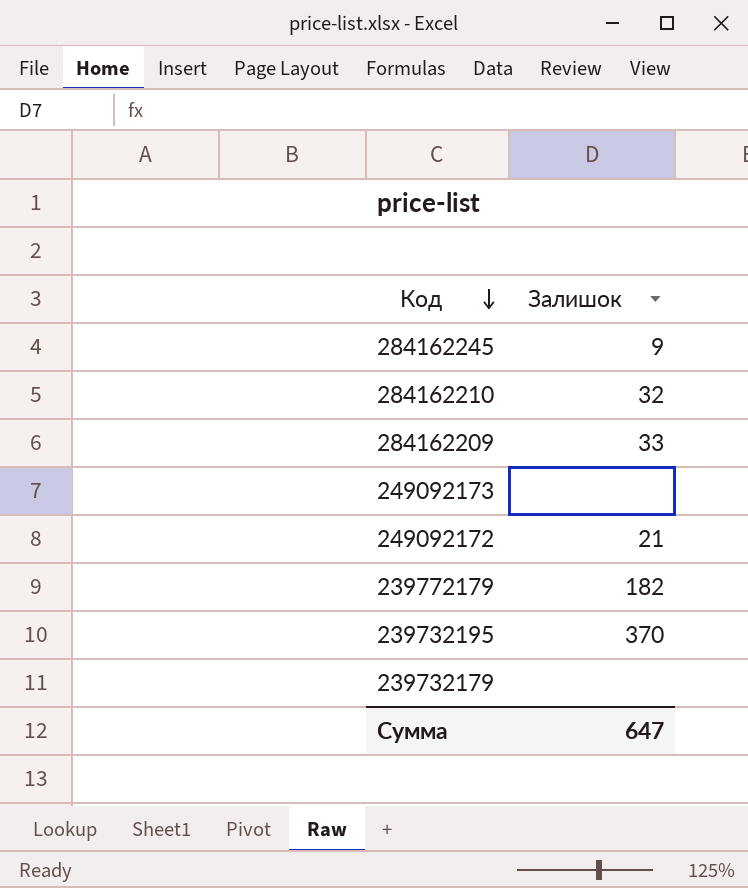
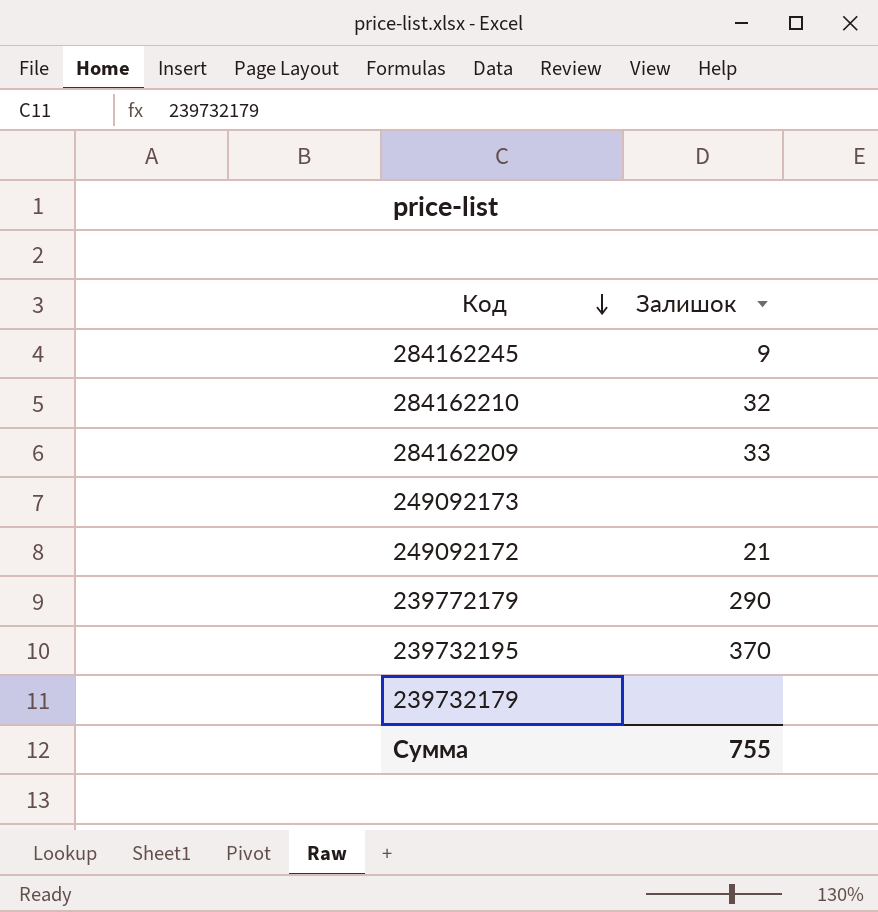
239772179 | Залишок: 182 -> 290
Сумма | Залишок: 647 -> 755

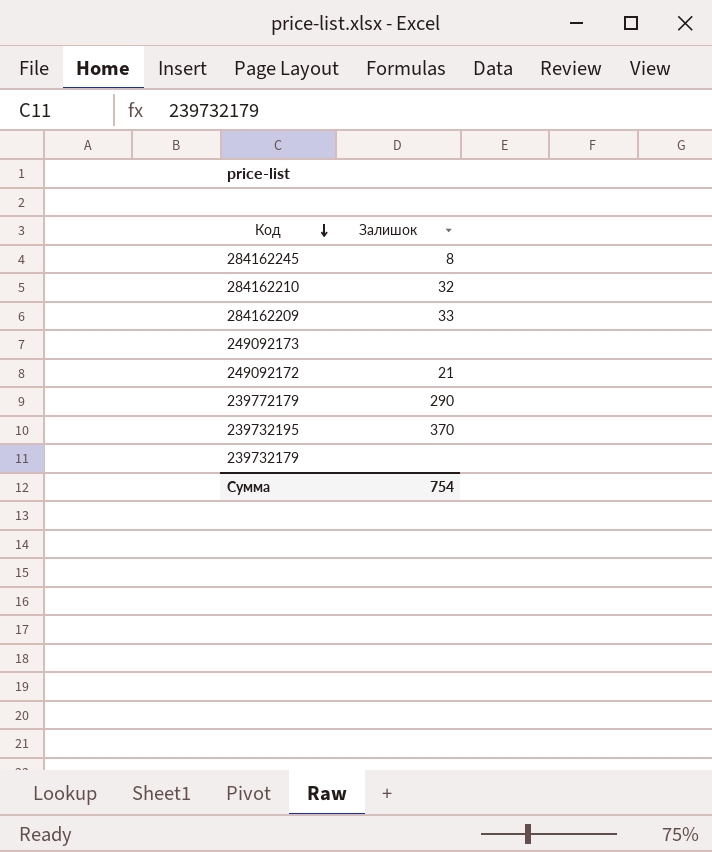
284162245 | Залишок: 9 -> 8
Сумма | Залишок: 755 -> 754

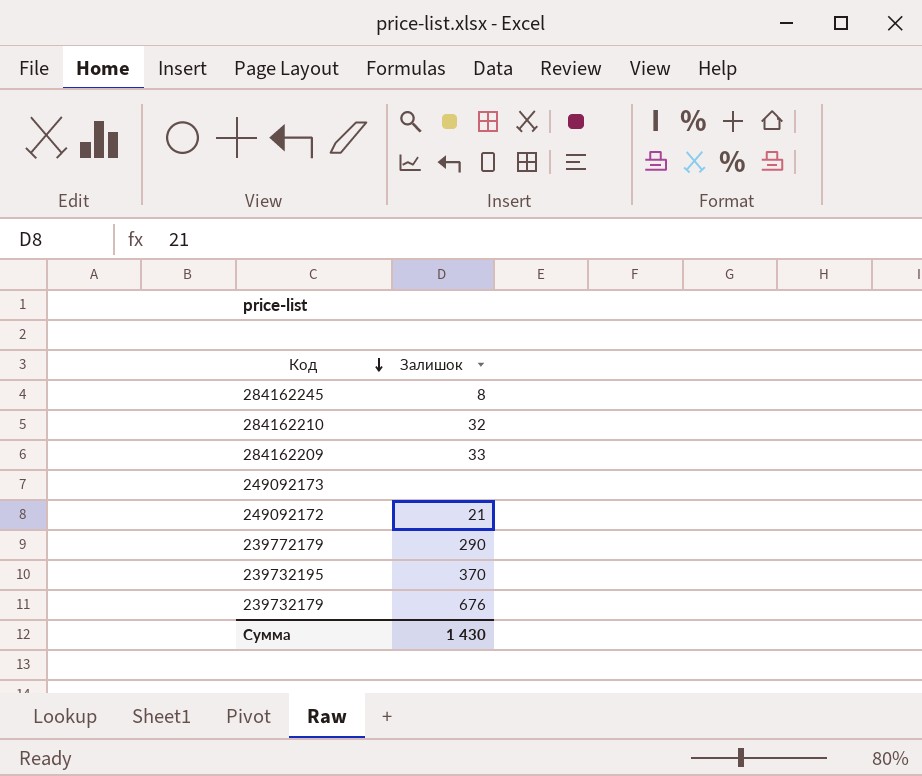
239732179 | Залишок: none -> 676
Сумма | Залишок: 754 -> 1 430

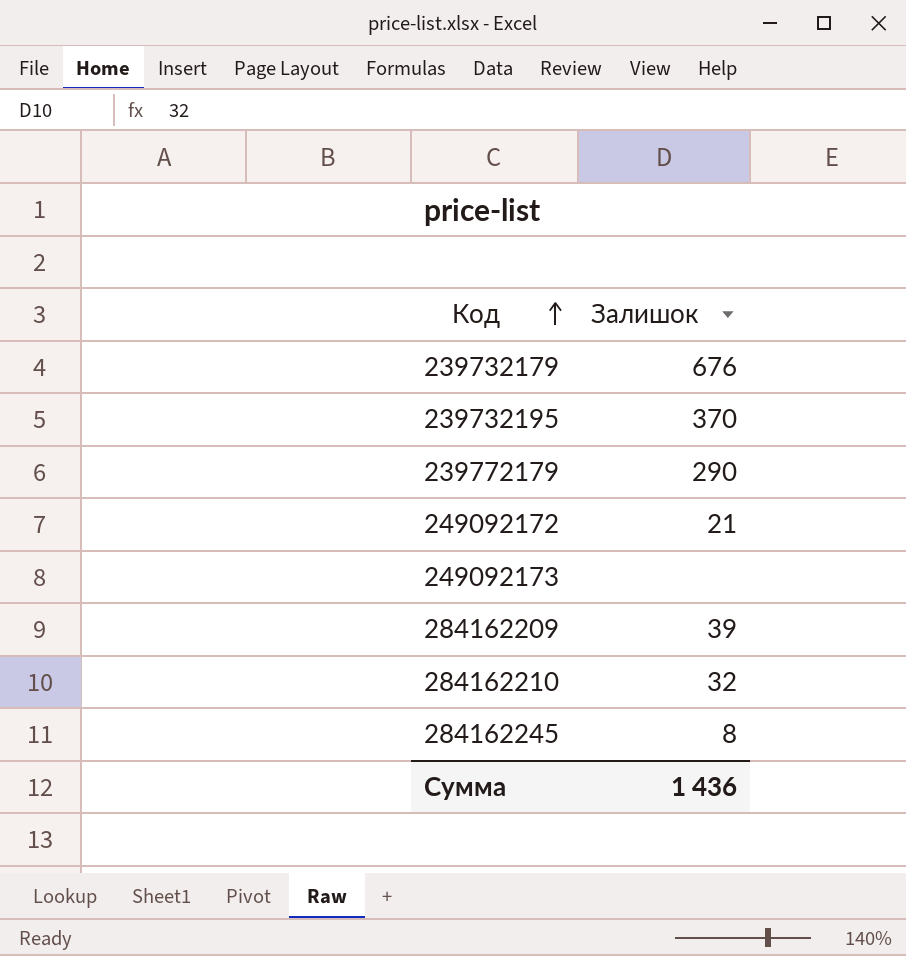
row order: Код descending -> Код ascending
284162209 | Залишок: 33 -> 39
Сумма | Залишок: 1 430 -> 1 436

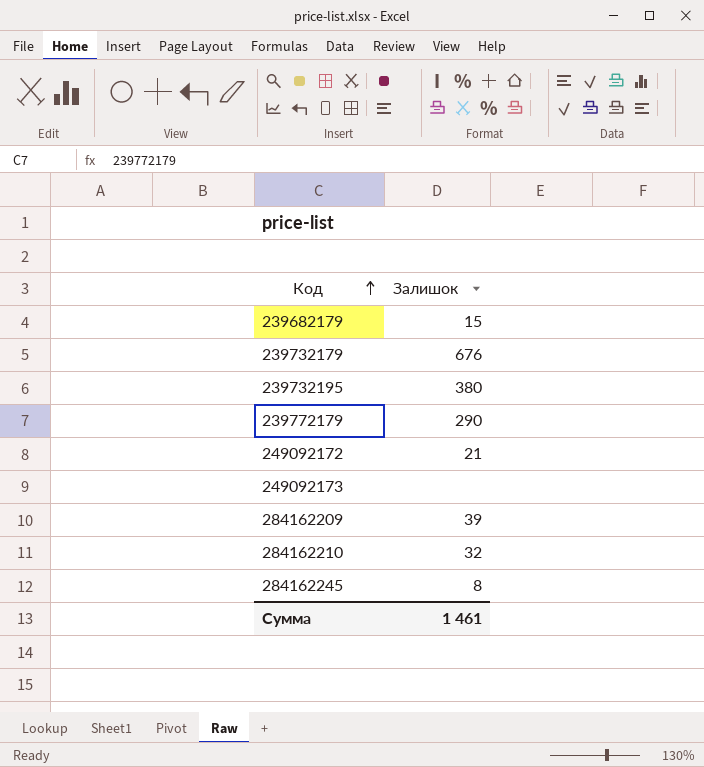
row 239682179: none -> 15
239732195 | Залишок: 370 -> 380
Сумма | Залишок: 1 436 -> 1 461

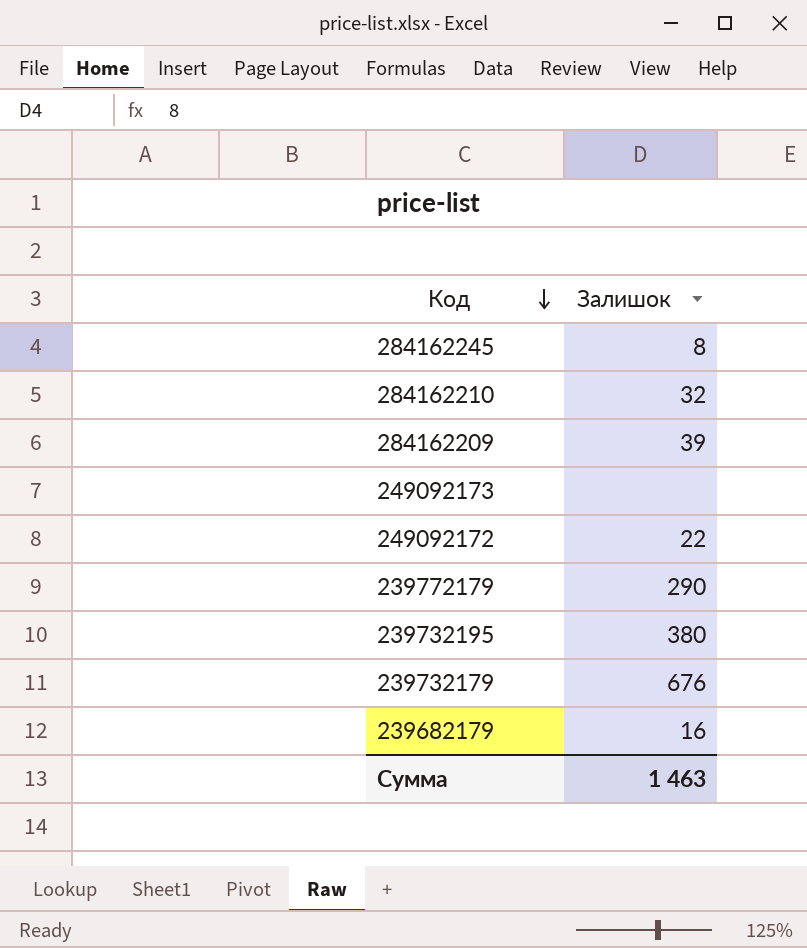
row order: Код ascending -> Код descending
249092172 | Залишок: 21 -> 22
239682179 | Залишок: 15 -> 16
Сумма | Залишок: 1 461 -> 1 463

